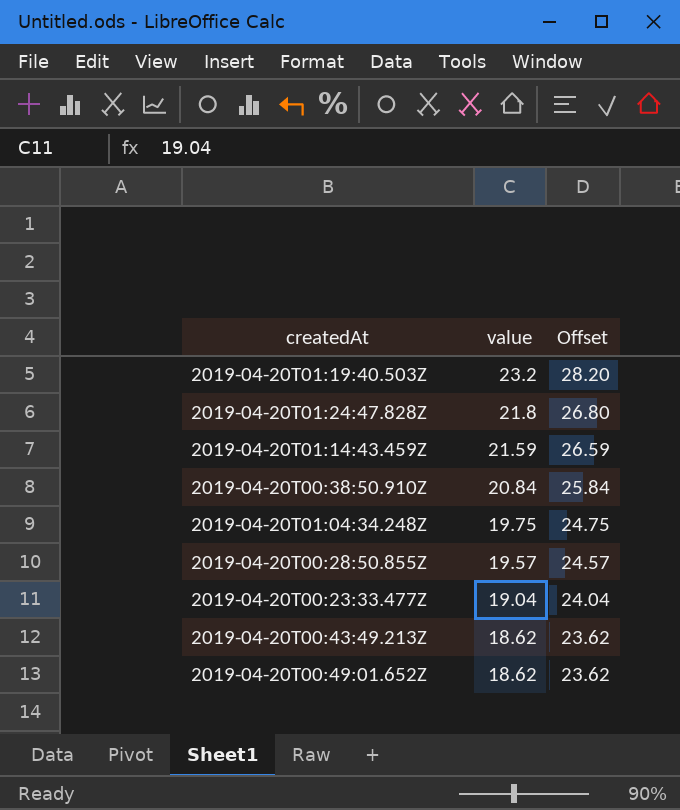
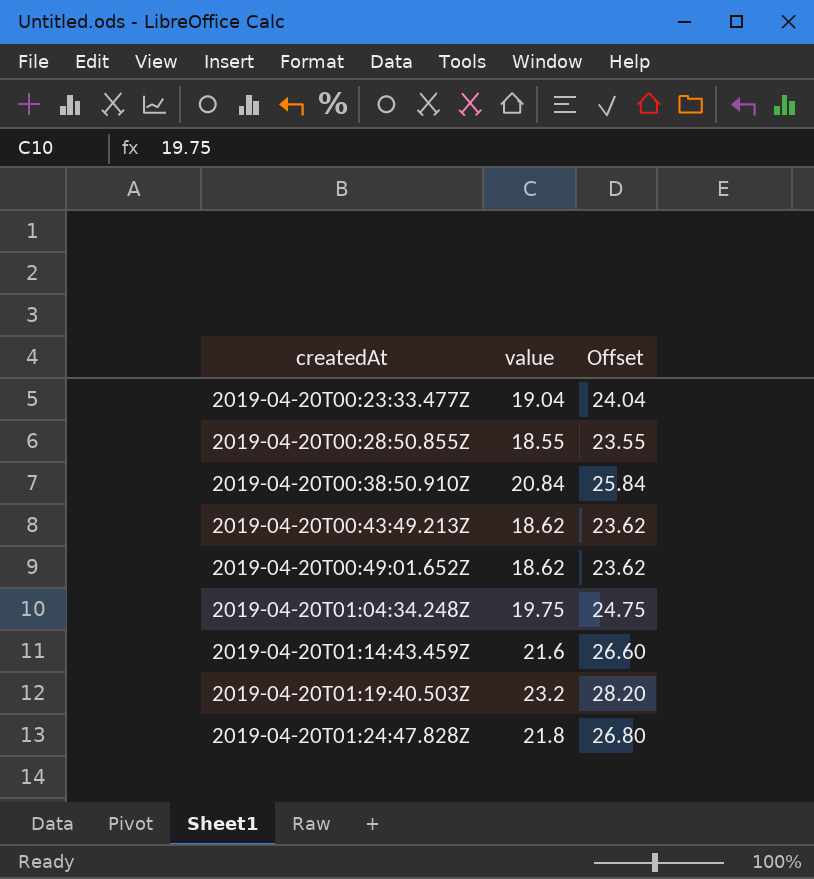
row order: value descending -> createdAt ascending
2019-04-20T00:28:50.855Z | value: 19.57 -> 18.55
2019-04-20T00:28:50.855Z | Offset: 24.57 -> 23.55
2019-04-20T01:14:43.459Z | value: 21.59 -> 21.6
2019-04-20T01:14:43.459Z | Offset: 26.59 -> 26.60

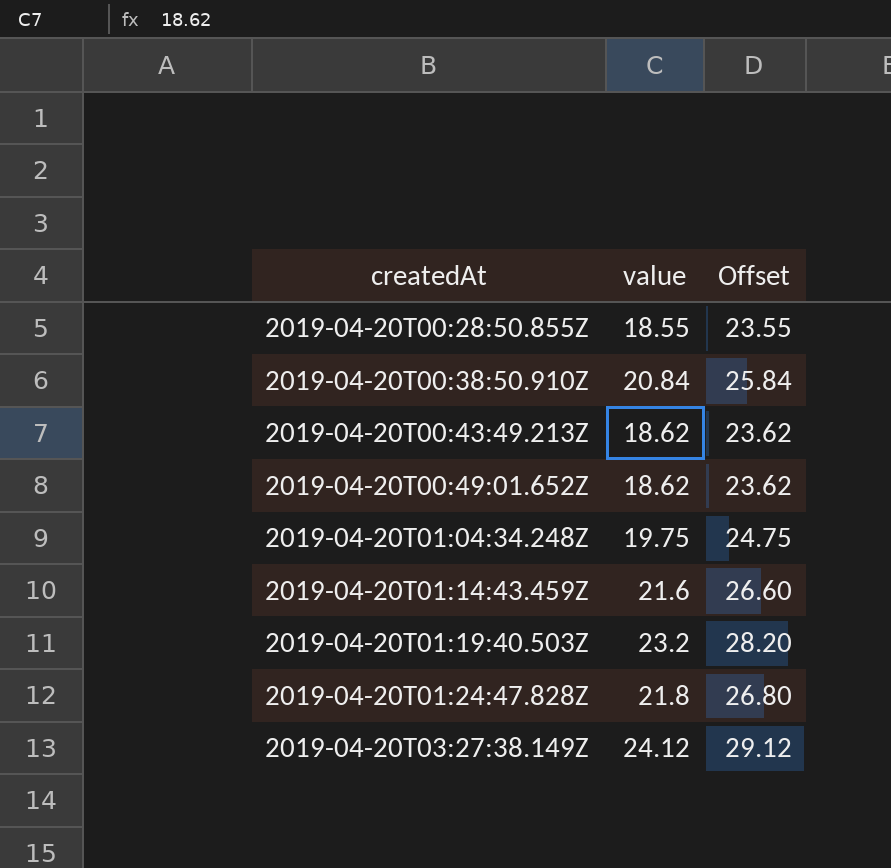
row 2019-04-20T00:23:33.477Z: 19.04 | 24.04 -> none
row 2019-04-20T03:27:38.149Z: none -> 24.12 | 29.12

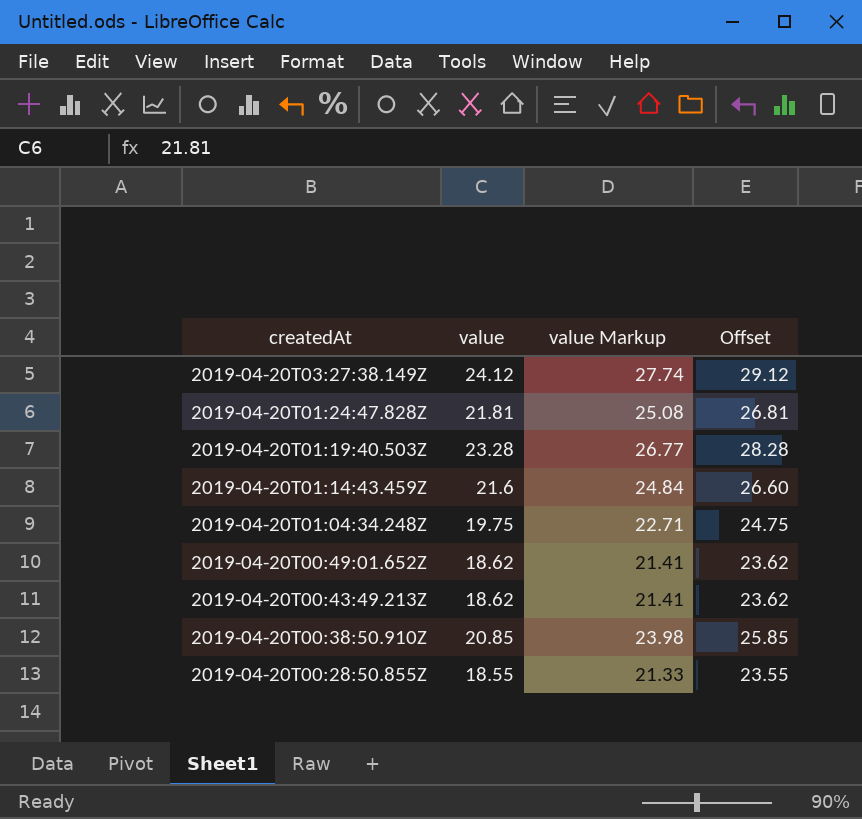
row order: createdAt ascending -> createdAt descending
column value Markup | formula: none -> [value] * 1.15
2019-04-20T01:24:47.828Z | value: 21.8 -> 21.81
2019-04-20T01:24:47.828Z | Offset: 26.80 -> 26.81
2019-04-20T01:19:40.503Z | value: 23.2 -> 23.28
2019-04-20T01:19:40.503Z | Offset: 28.20 -> 28.28
2019-04-20T00:38:50.910Z | value: 20.84 -> 20.85
2019-04-20T00:38:50.910Z | Offset: 25.84 -> 25.85

